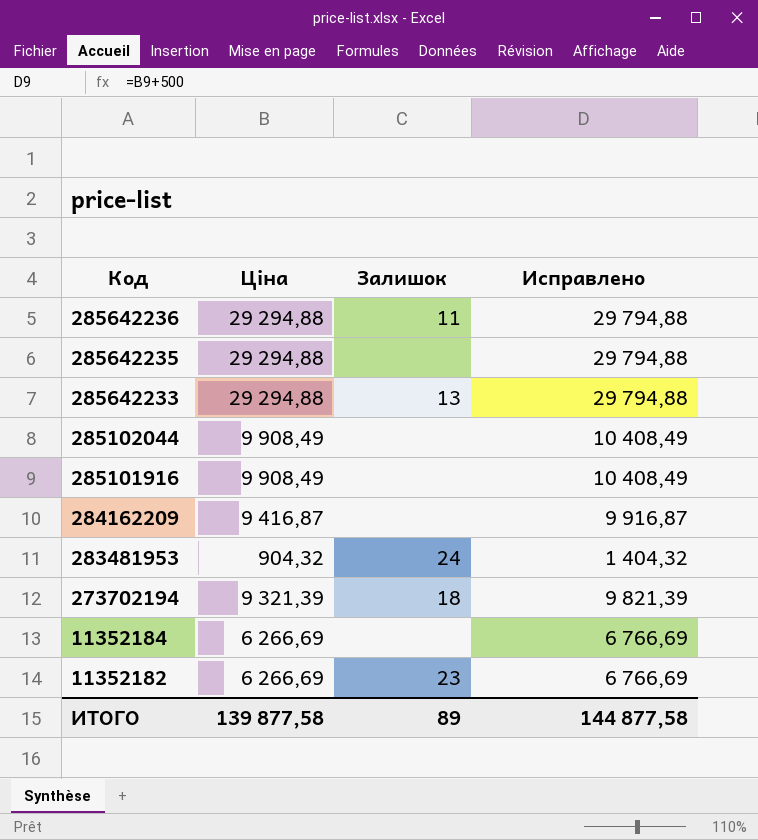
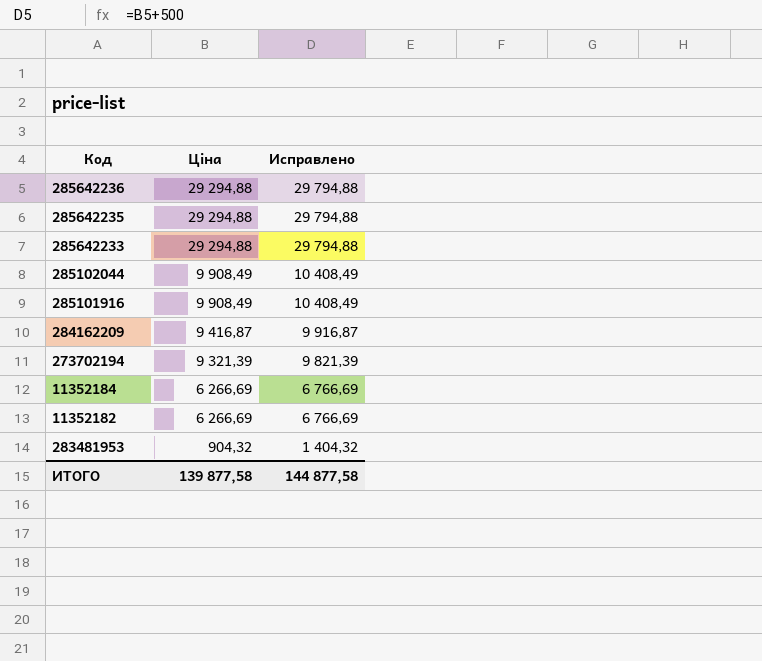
row order: Код descending -> Ціна descending
column Залишок | position: 3 -> none

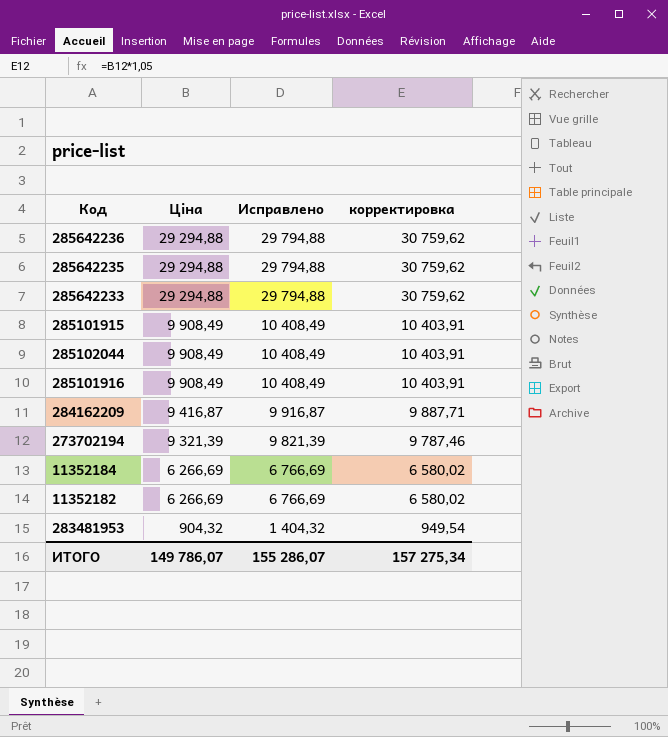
column корректировка | formula: none -> [Ціна] * 1,05
row 285101915: none -> 9 908,49 | 10 408,49 | 10 403,91
ИТОГО | Ціна: 139 877,58 -> 149 786,07
ИТОГО | Исправлено: 144 877,58 -> 155 286,07

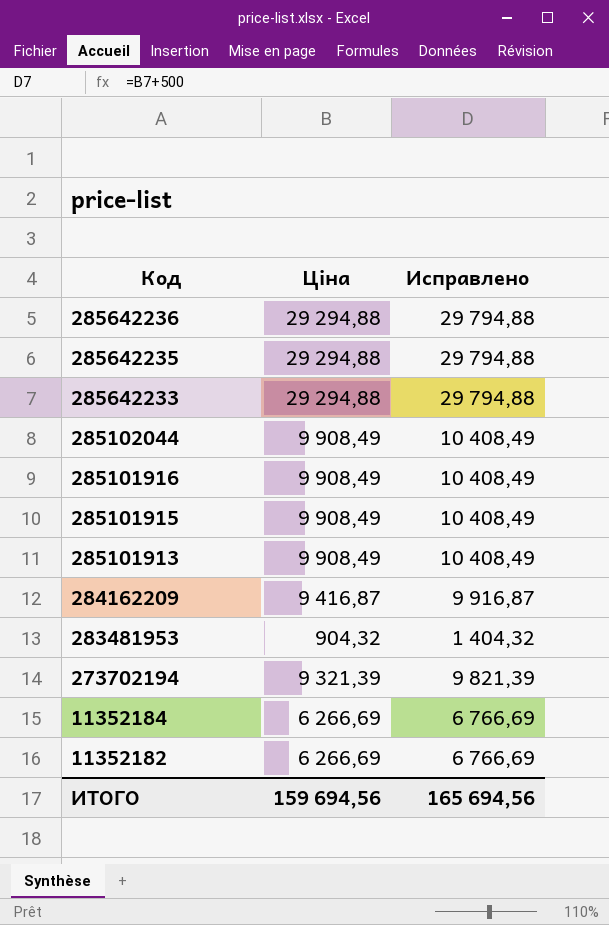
row order: Ціна descending -> Код descending
column корректировка | formula: [Ціна] * 1,05 -> none
row 285101913: none -> 9 908,49 | 10 408,49
ИТОГО | Ціна: 149 786,07 -> 159 694,56
ИТОГО | Исправлено: 155 286,07 -> 165 694,56

